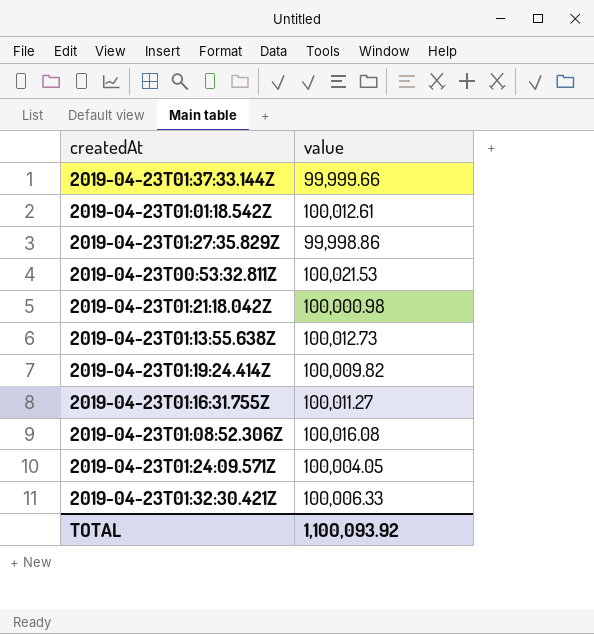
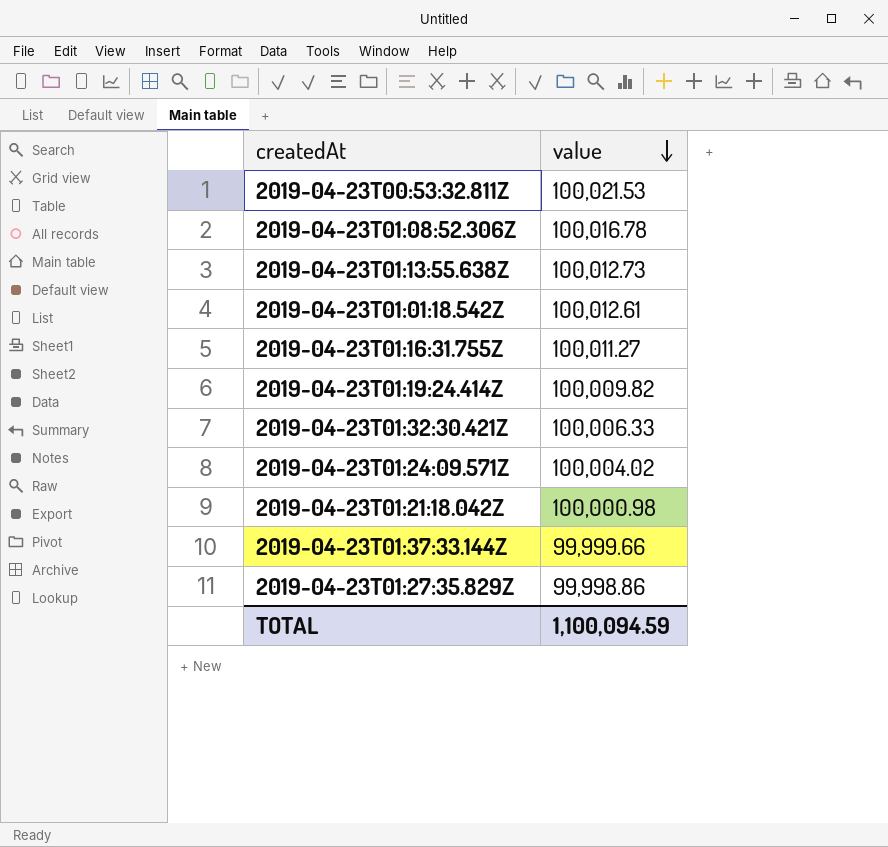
row order: none -> value descending
2019-04-23T01:08:52.306Z | value: 100,016.08 -> 100,016.78
2019-04-23T01:24:09.571Z | value: 100,004.05 -> 100,004.02
TOTAL | value: 1,100,093.92 -> 1,100,094.59

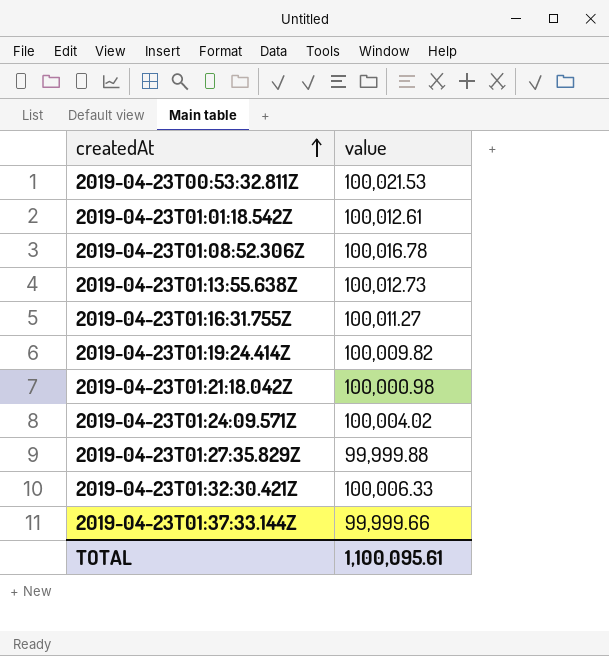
row order: value descending -> createdAt ascending
2019-04-23T01:27:35.829Z | value: 99,998.86 -> 99,999.88
TOTAL | value: 1,100,094.59 -> 1,100,095.61

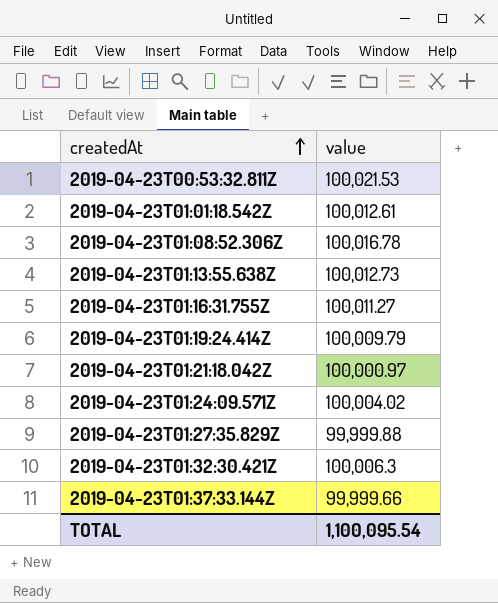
2019-04-23T01:19:24.414Z | value: 100,009.82 -> 100,009.79
2019-04-23T01:21:18.042Z | value: 100,000.98 -> 100,000.97
2019-04-23T01:32:30.421Z | value: 100,006.33 -> 100,006.3
TOTAL | value: 1,100,095.61 -> 1,100,095.54

